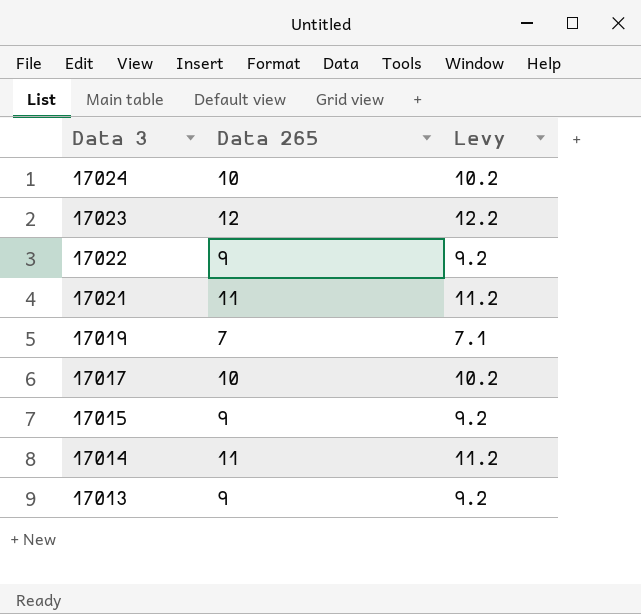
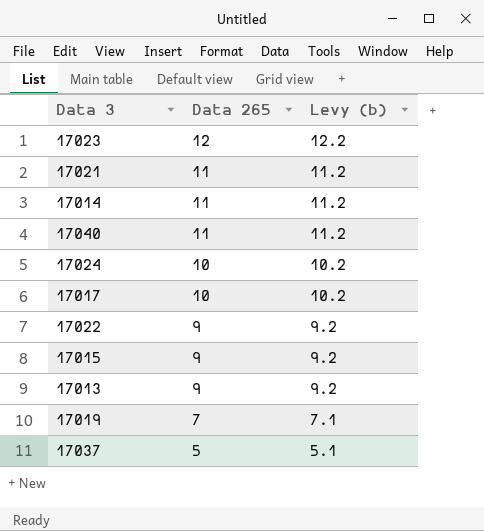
row order: Data 3 descending -> Data 265 descending
column name: Levy -> Levy (b)
row 17040: none -> 11 | 11.2
row 17037: none -> 5 | 5.1

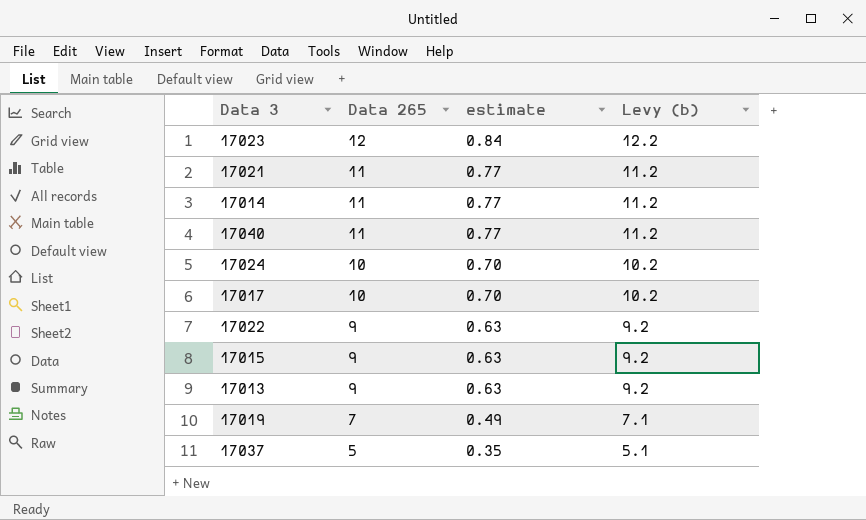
column estimate | formula: none -> [Data 265] * 0.07

